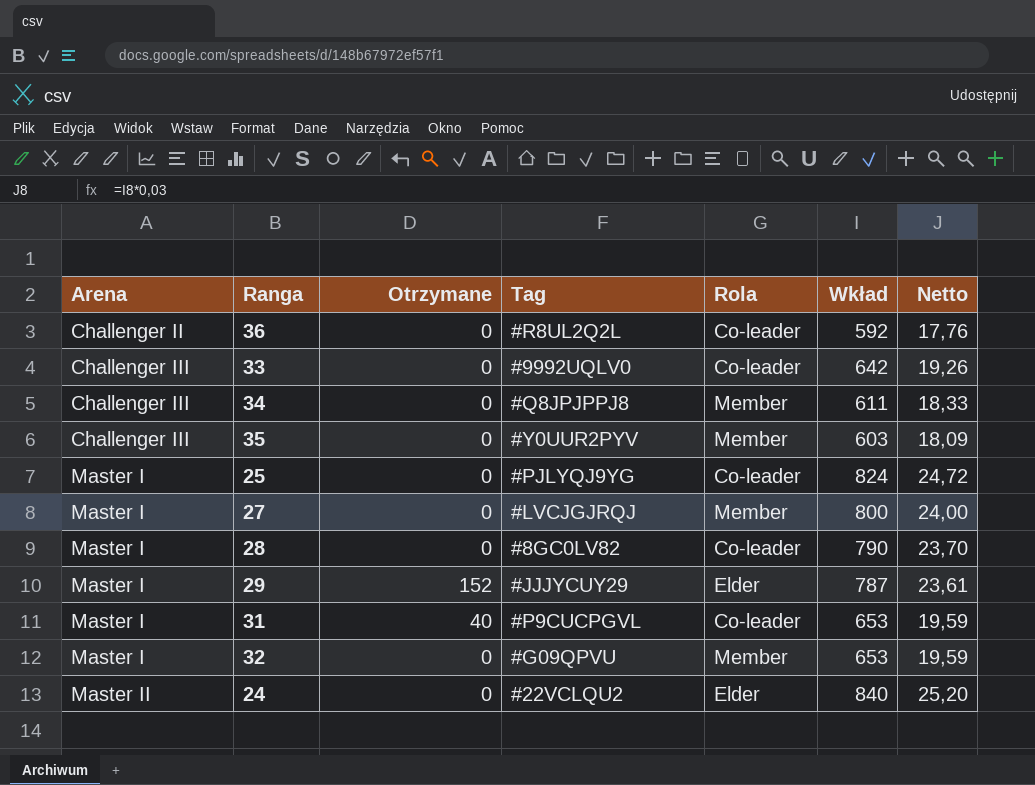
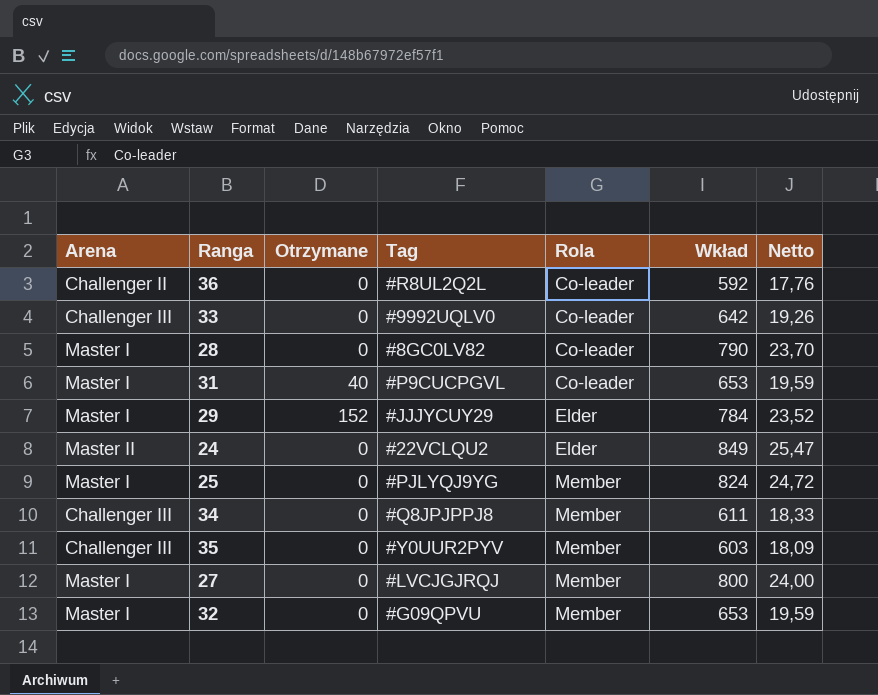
row order: Arena ascending -> Rola ascending
29 | Wkład: 787 -> 784
29 | Netto: 23,61 -> 23,52
24 | Wkład: 840 -> 849
24 | Netto: 25,20 -> 25,47
25 | Rola: Co-leader -> Member

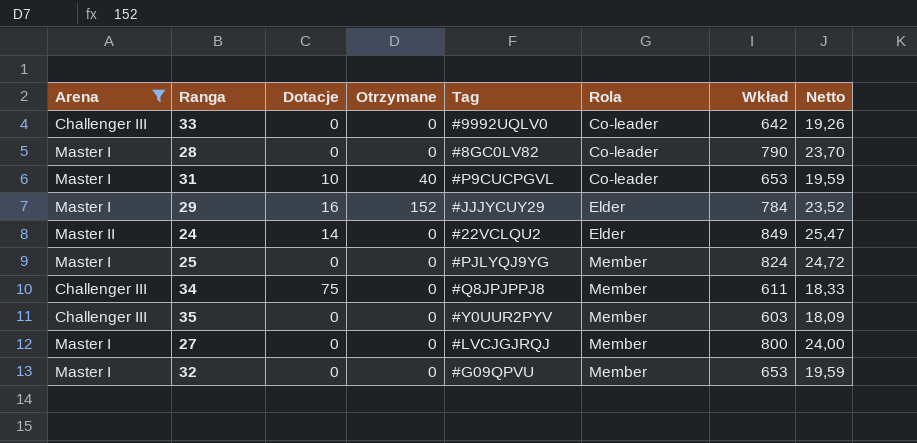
filter: none -> Arena != Challenger II
column Dotacje | position: none -> 3

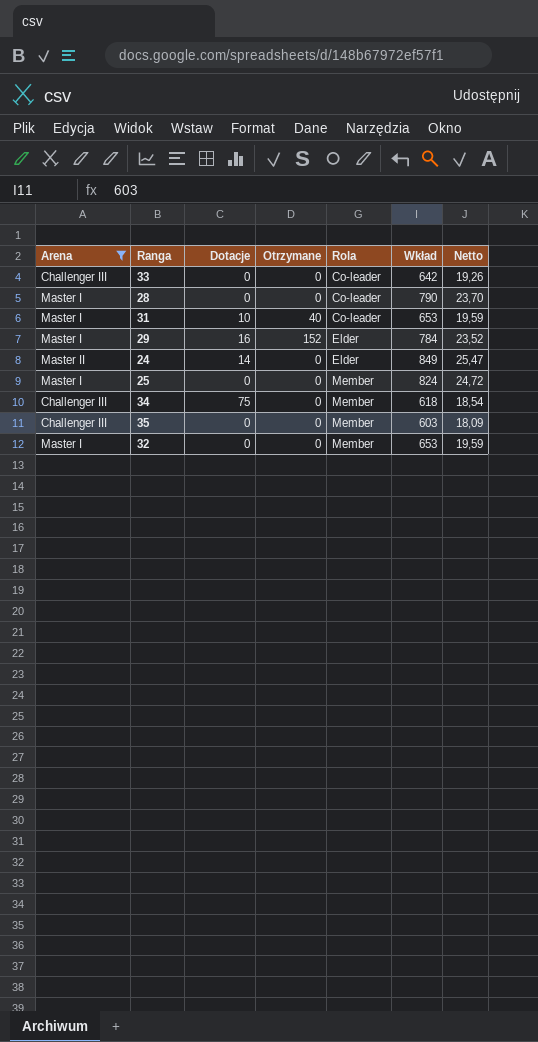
column Tag | position: 5 -> none
row 27: Master I | 0 | 0 | #LVCJGJRQJ | Member | 800 | 24,00 -> none
34 | Wkład: 611 -> 618
34 | Netto: 18,33 -> 18,54

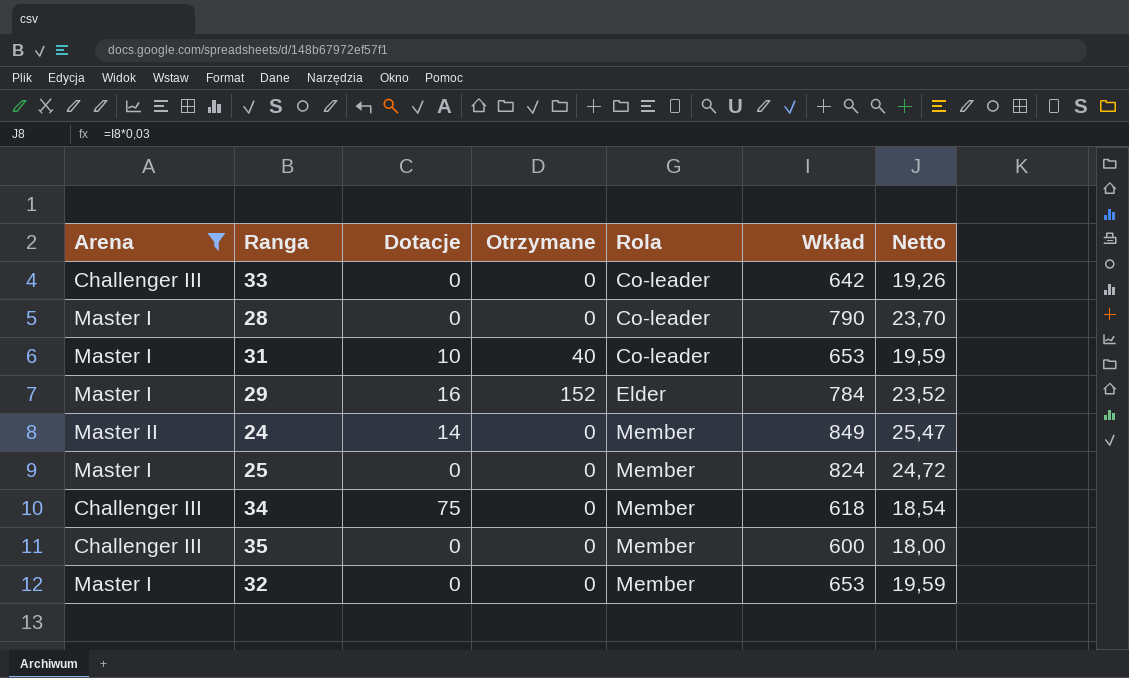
24 | Rola: Elder -> Member
35 | Wkład: 603 -> 600
35 | Netto: 18,09 -> 18,00

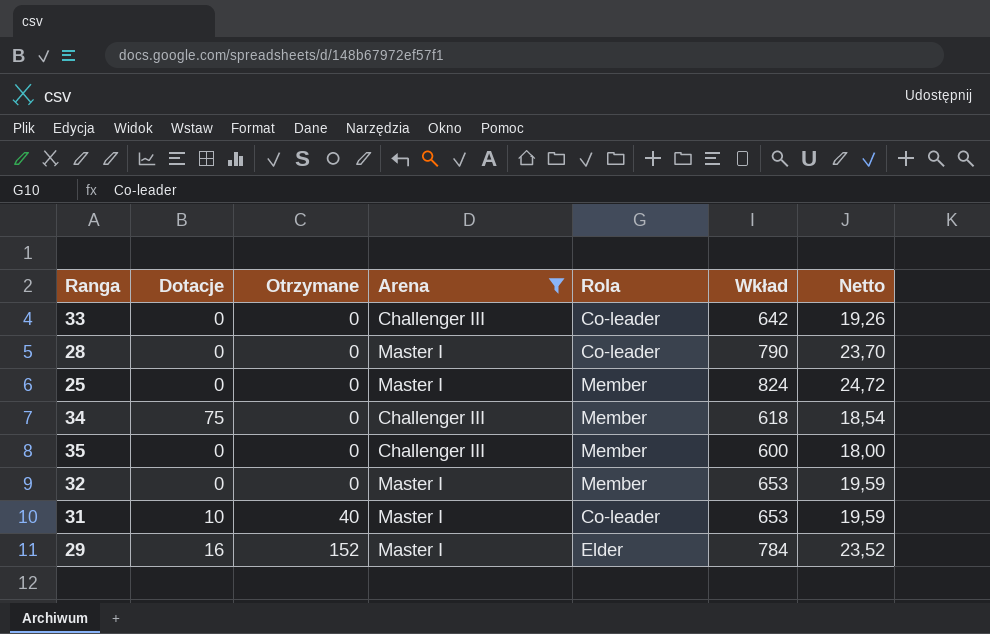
row order: Rola ascending -> Otrzymane ascending
column Arena | position: 1 -> 4
row 24: Master II | 14 | 0 | Member | 849 | 25,47 -> none

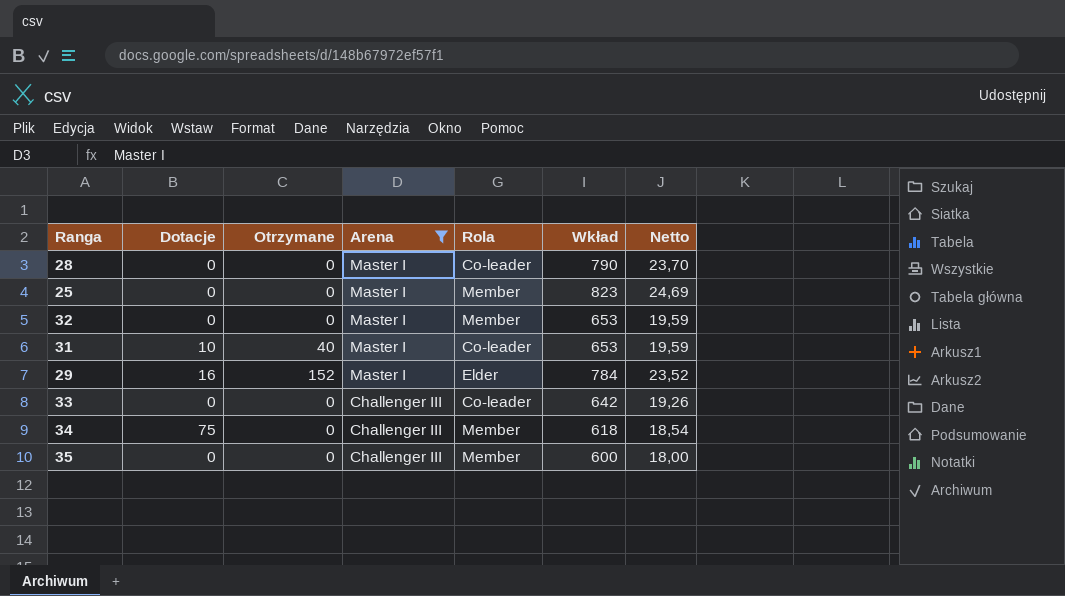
row order: Otrzymane ascending -> Arena descending
25 | Wkład: 824 -> 823
25 | Netto: 24,72 -> 24,69

